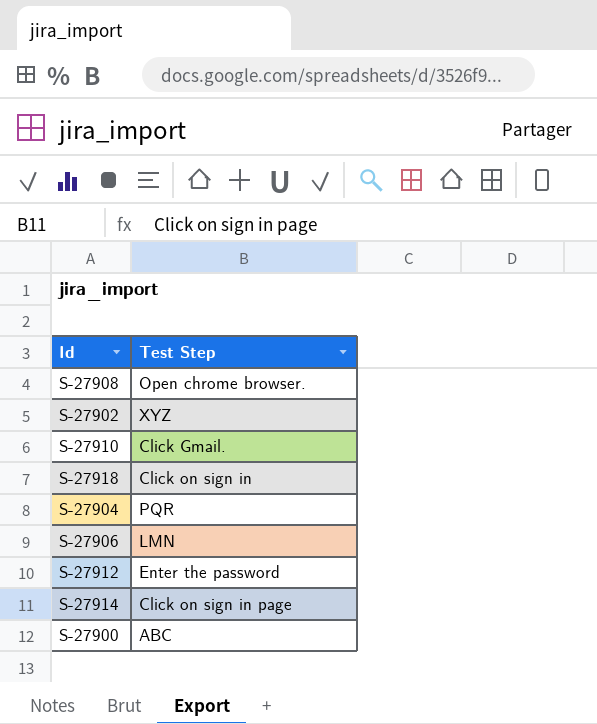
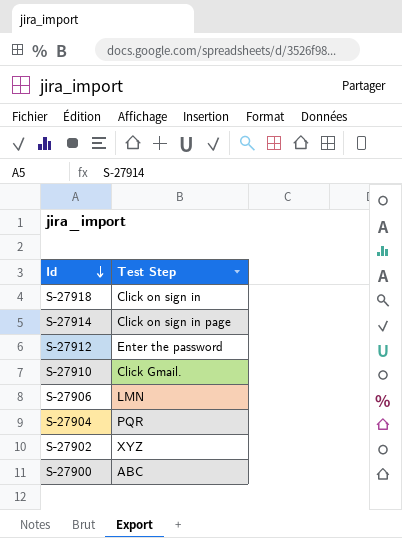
row order: none -> Id descending
row S-27908: Open chrome browser. -> none

